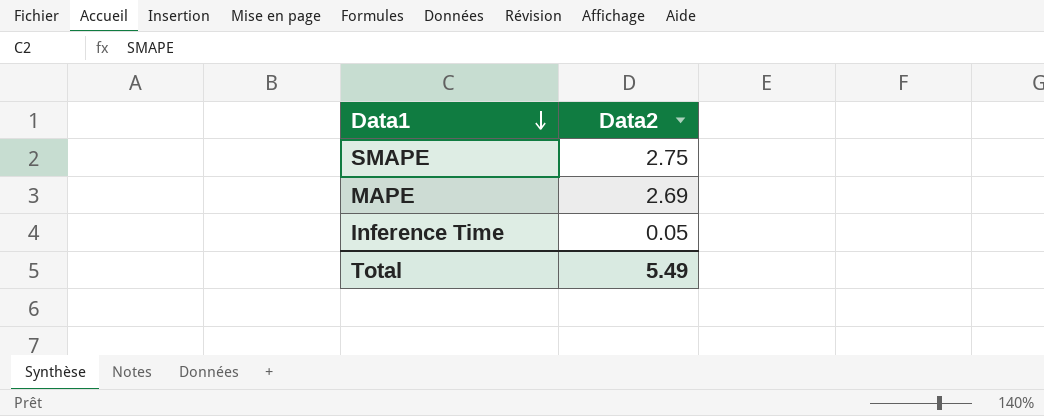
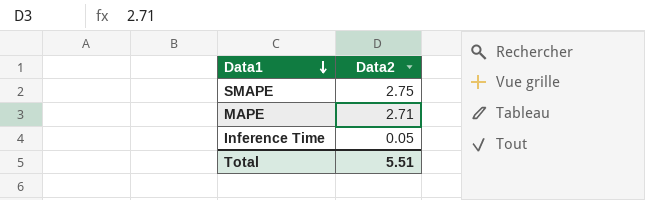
MAPE | Data2: 2.69 -> 2.71
Total | Data2: 5.49 -> 5.51

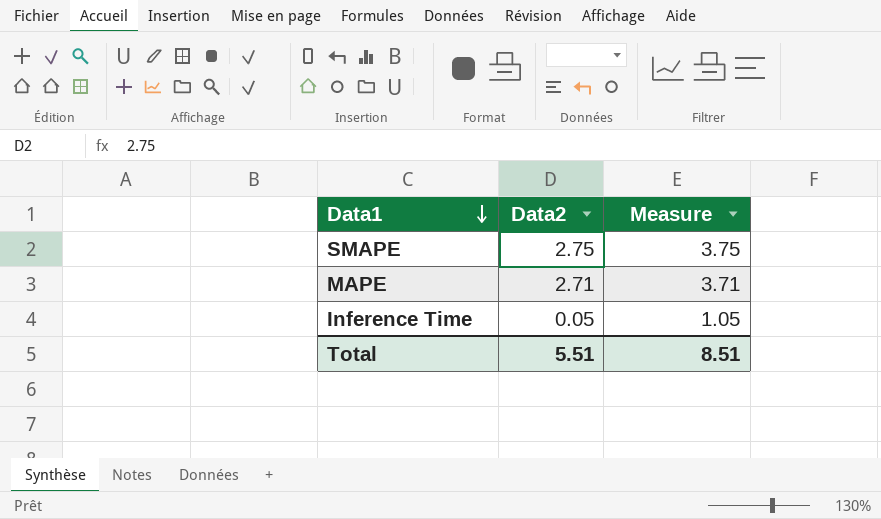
column Measure | formula: none -> [Data2] + 1

